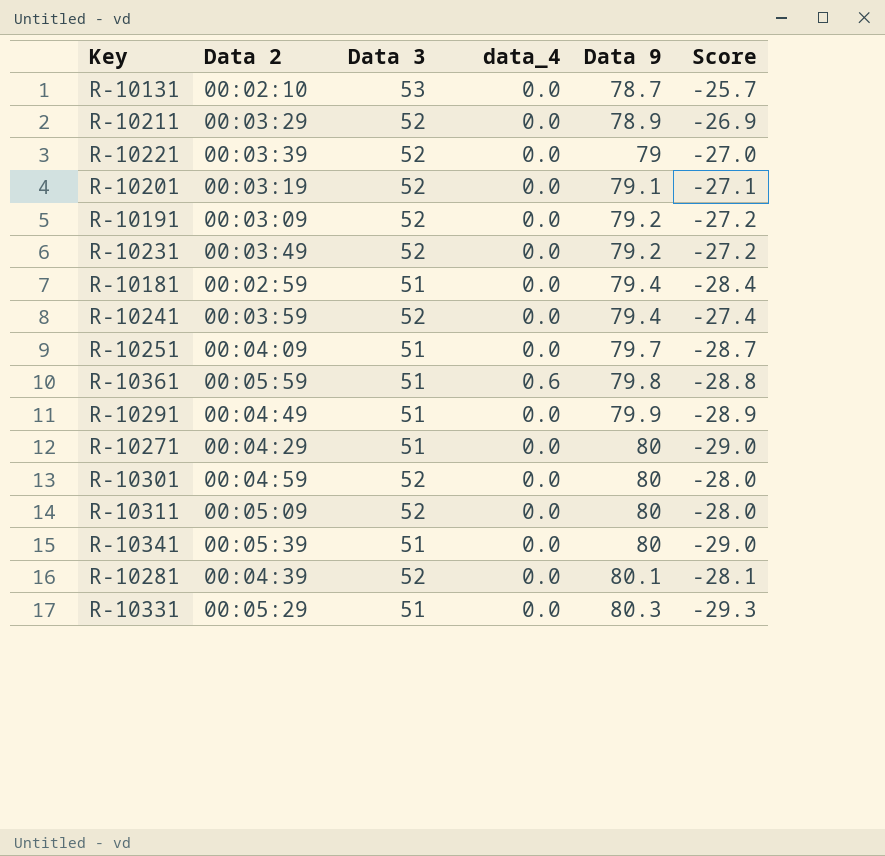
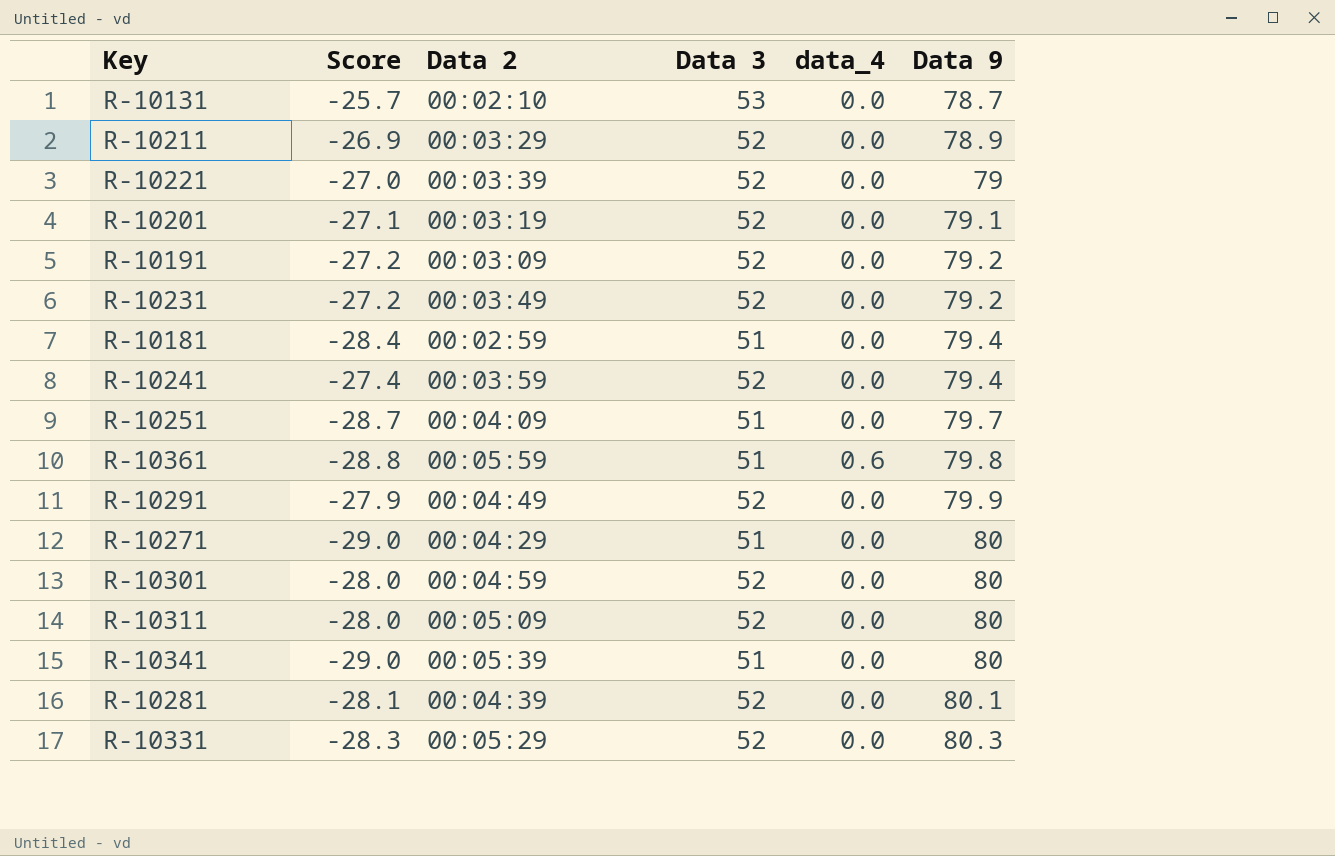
column Score | position: 6 -> 2
R-10291 | Score: -28.9 -> -27.9
R-10291 | Data 3: 51 -> 52
R-10331 | Score: -29.3 -> -28.3
R-10331 | Data 3: 51 -> 52

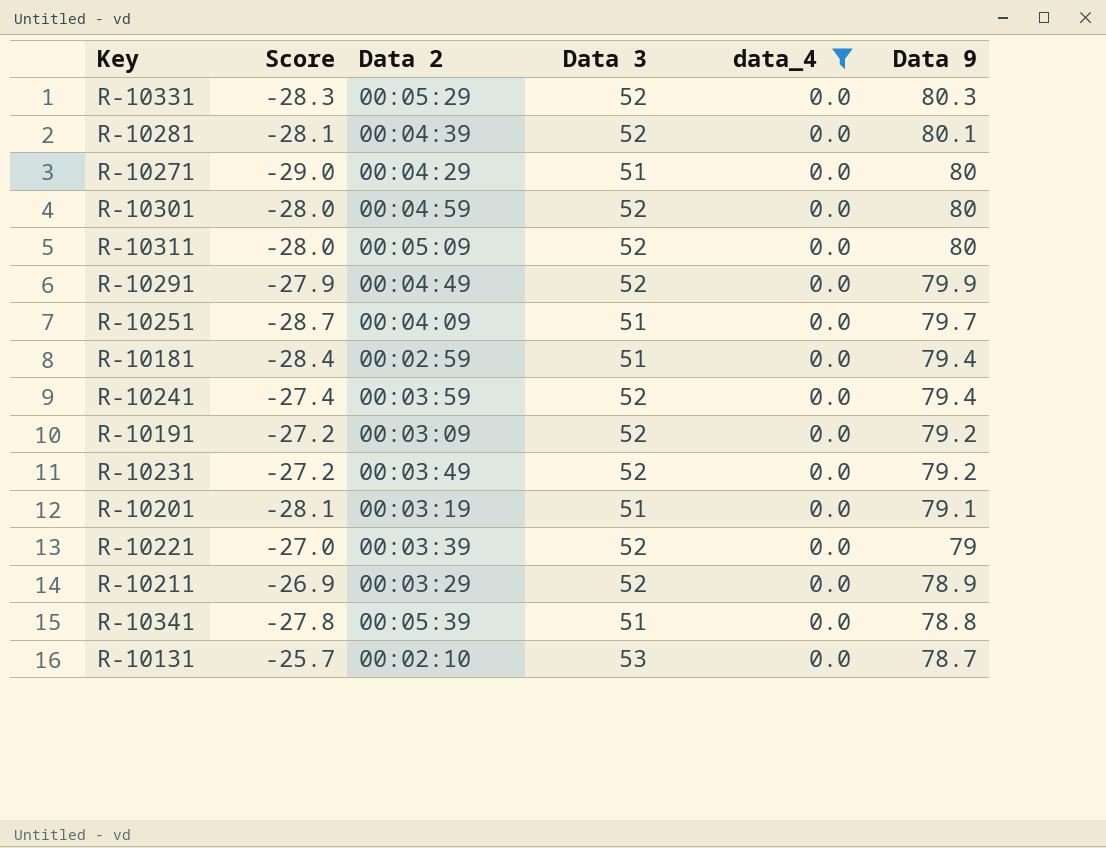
filter: none -> data_4 = 0.0
row order: Data 9 ascending -> Data 9 descending
R-10201 | Score: -27.1 -> -28.1
R-10201 | Data 3: 52 -> 51
R-10341 | Score: -29.0 -> -27.8
R-10341 | Data 9: 80 -> 78.8

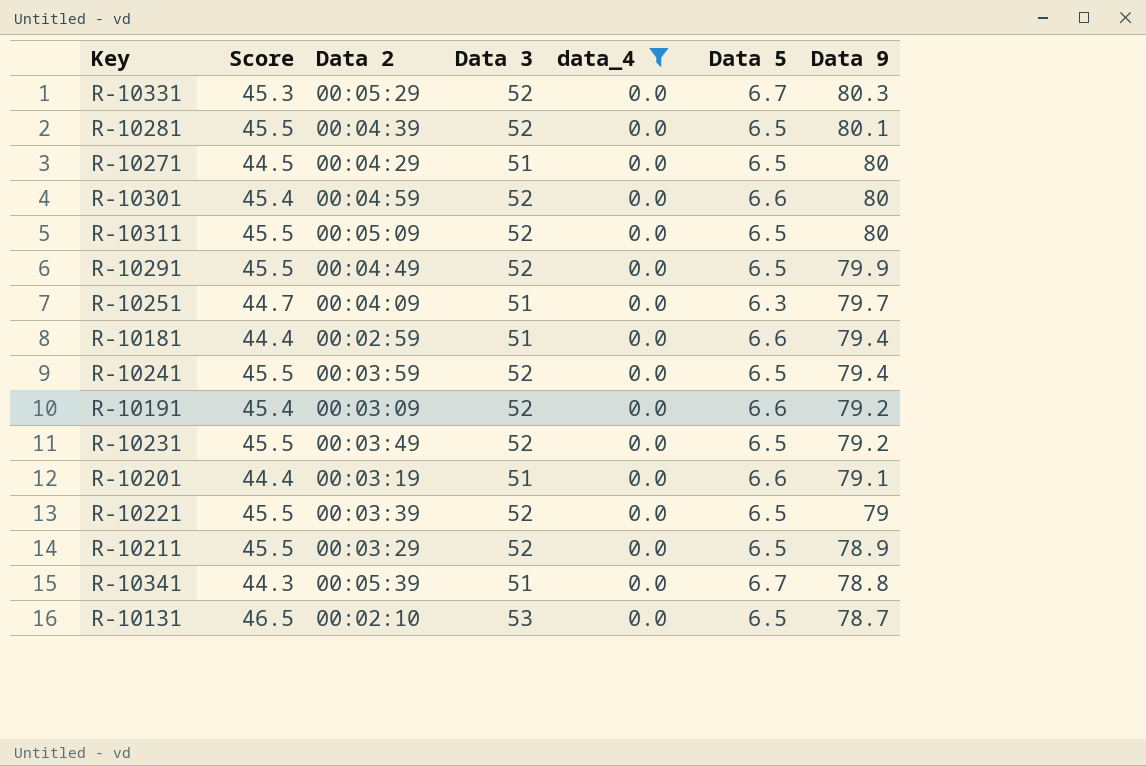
column Score | formula: [Data 3] - [Data 9] -> [Data 3] - [Data 5]
column Data 5 | position: none -> 6

